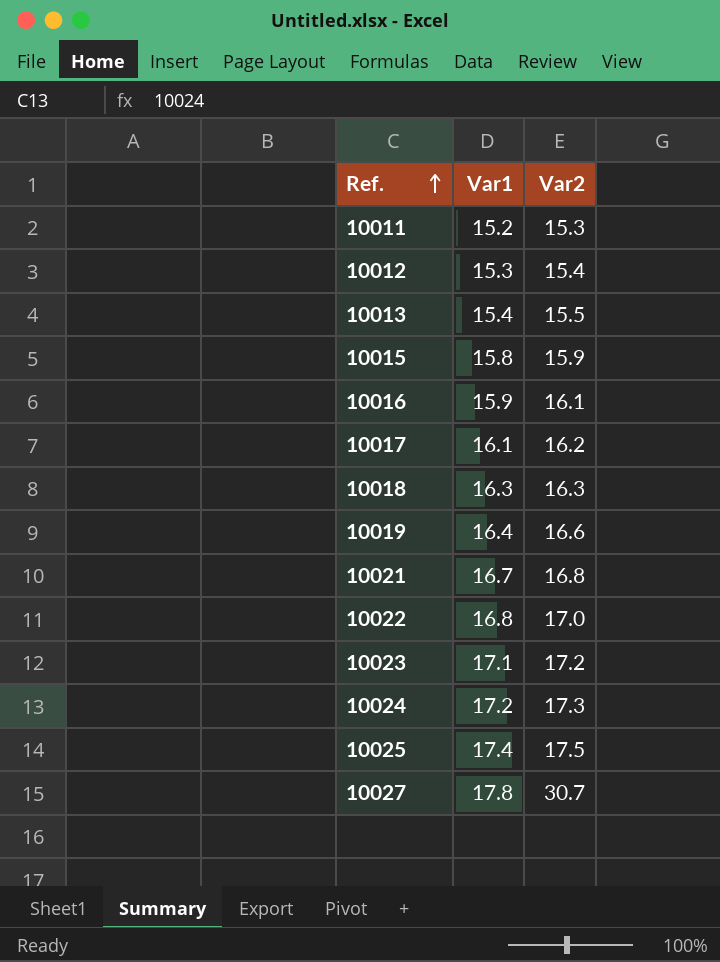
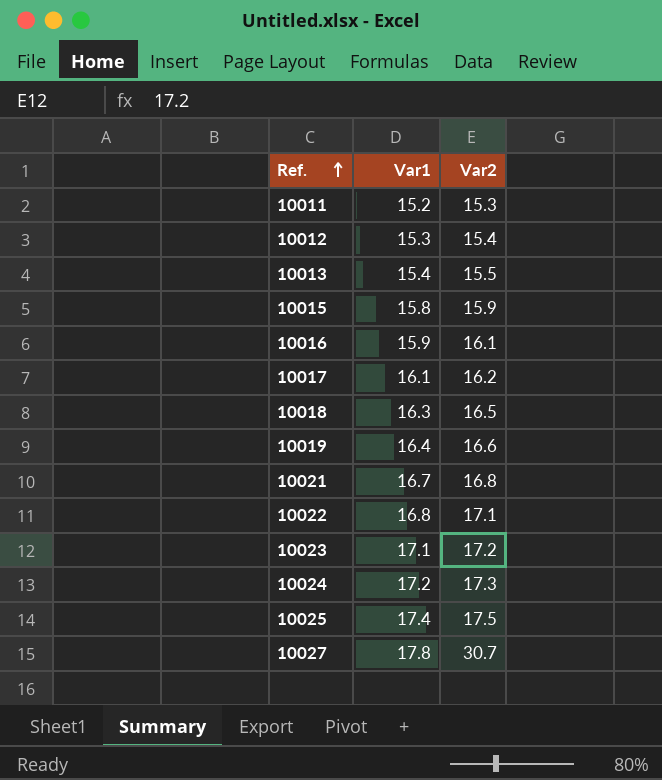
10018 | Var2: 16.3 -> 16.5
10022 | Var2: 17.0 -> 17.1

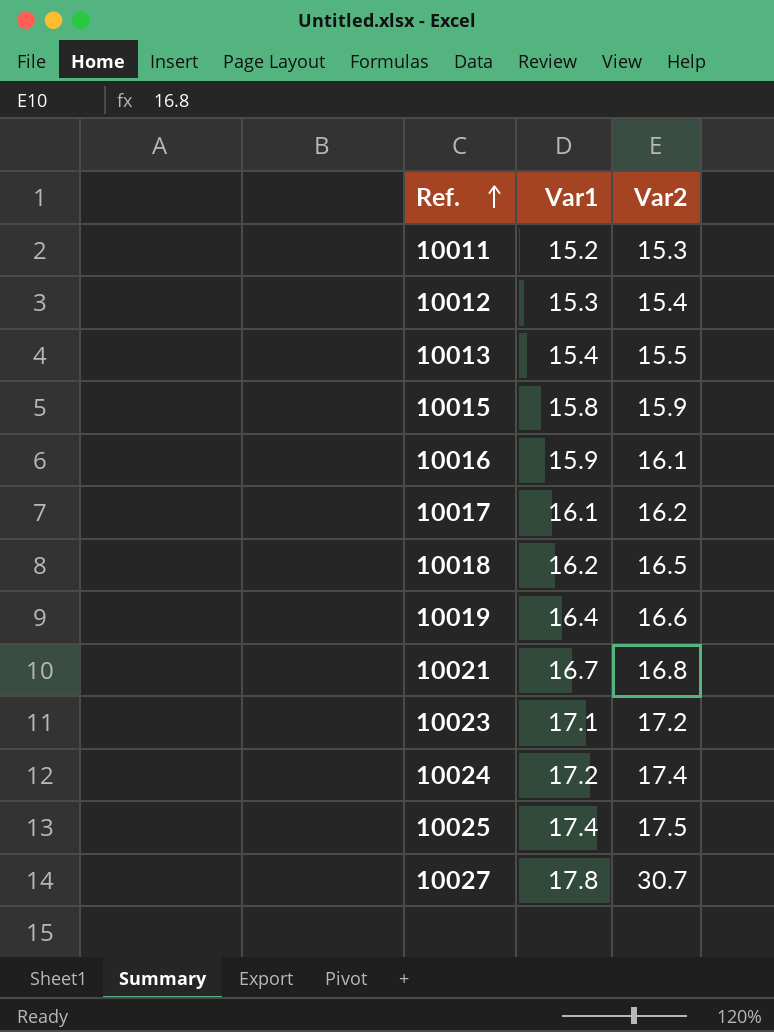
row 10022: 16.8 | 17.1 -> none
10018 | Var1: 16.3 -> 16.2
10024 | Var2: 17.3 -> 17.4

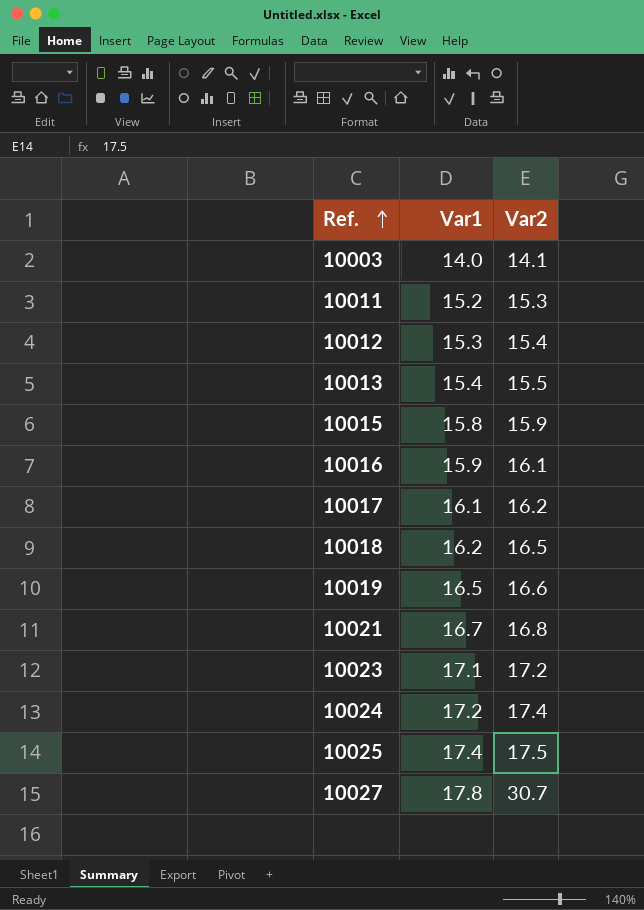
row 10003: none -> 14.0 | 14.1
10019 | Var1: 16.4 -> 16.5

